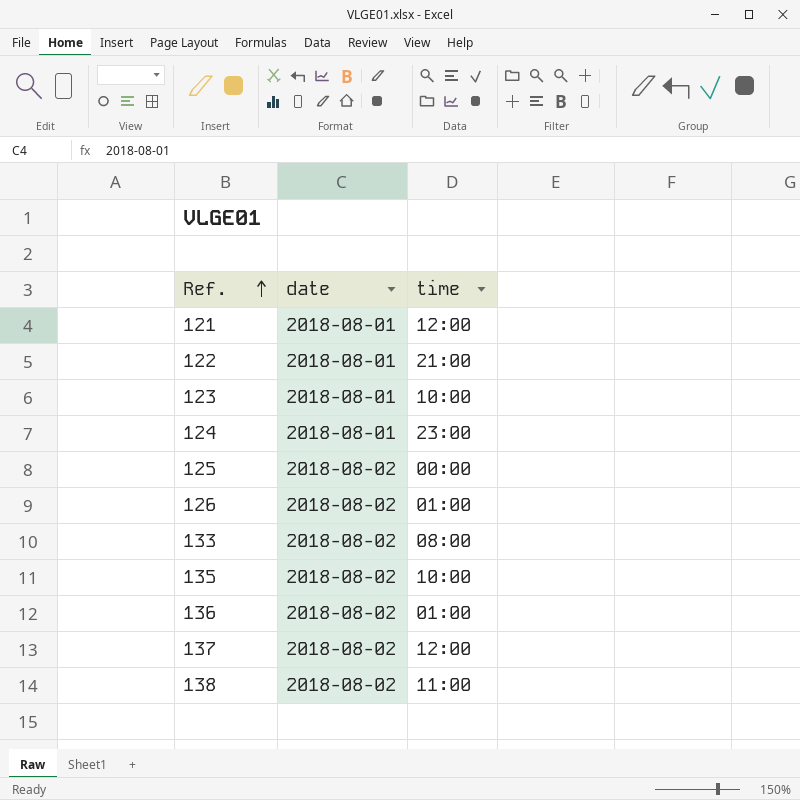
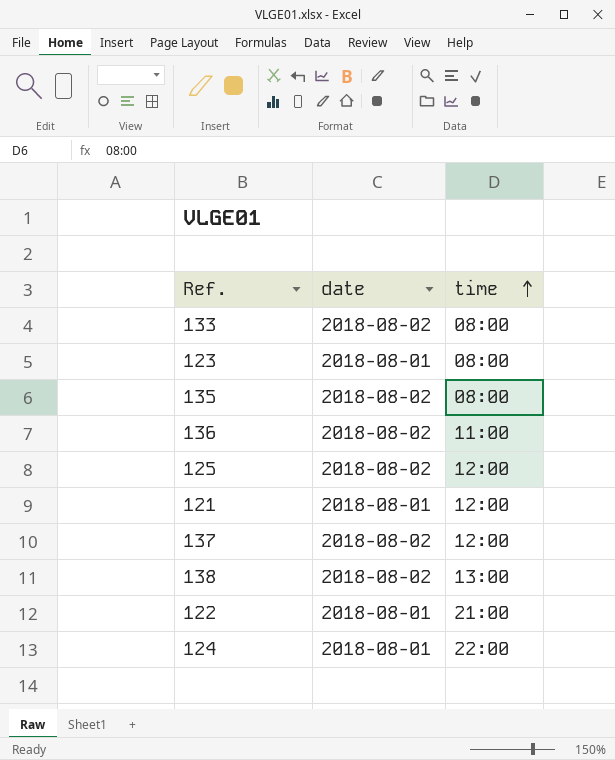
row order: Ref. ascending -> time ascending
row 126: 2018-08-02 | 01:00 -> none
123 | time: 10:00 -> 08:00
135 | time: 10:00 -> 08:00
136 | time: 01:00 -> 11:00
125 | time: 00:00 -> 12:00
138 | time: 11:00 -> 13:00
124 | time: 23:00 -> 22:00

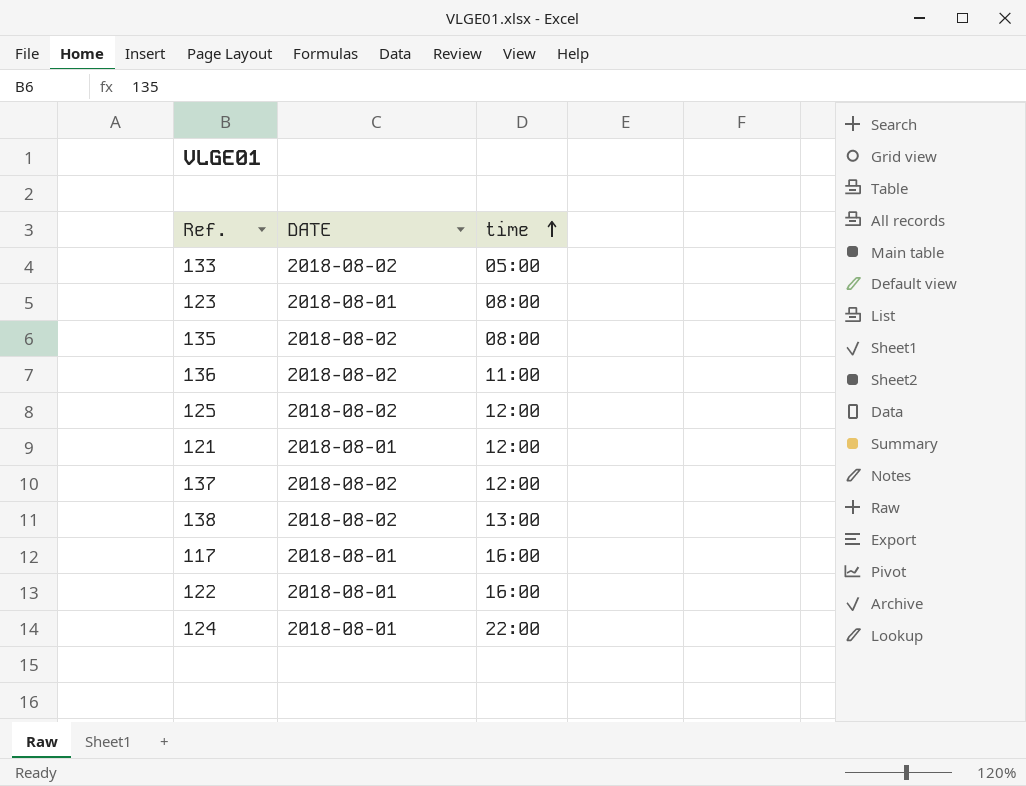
column name: date -> DATE
133 | time: 08:00 -> 05:00
row 117: none -> 2018-08-01 | 16:00
122 | time: 21:00 -> 16:00

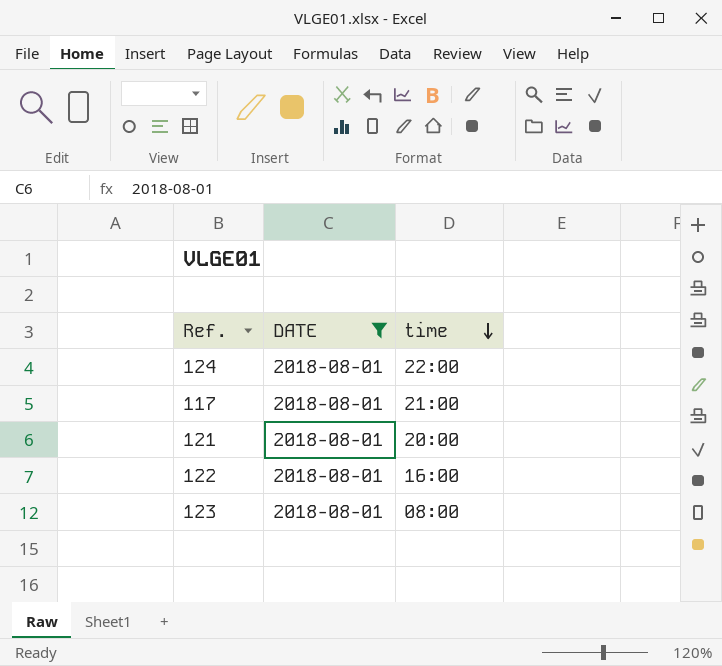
filter: none -> DATE = 2018-08-01
row order: time ascending -> time descending
117 | time: 16:00 -> 21:00
121 | time: 12:00 -> 20:00

